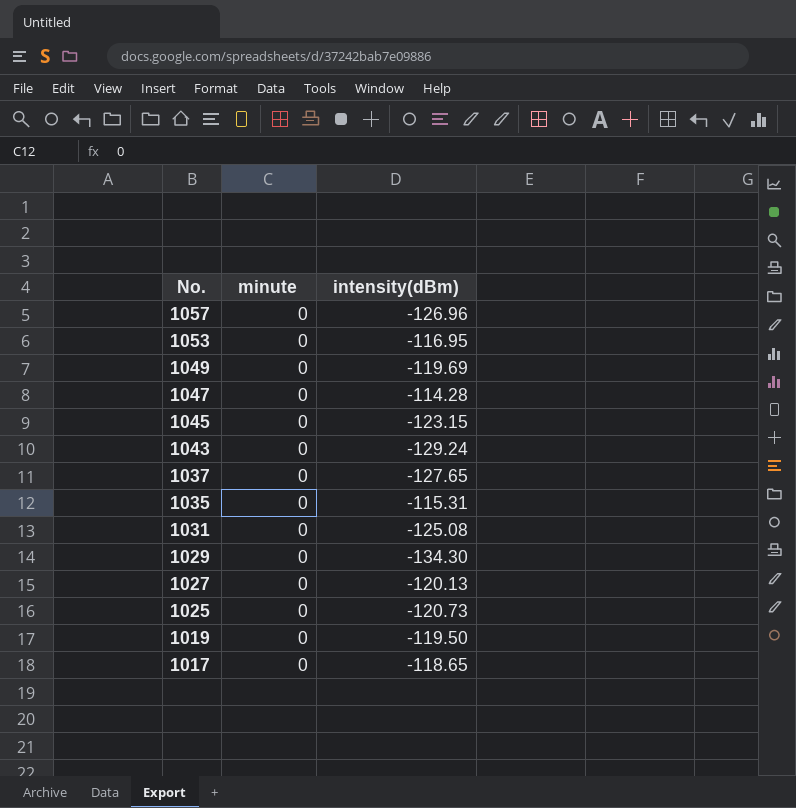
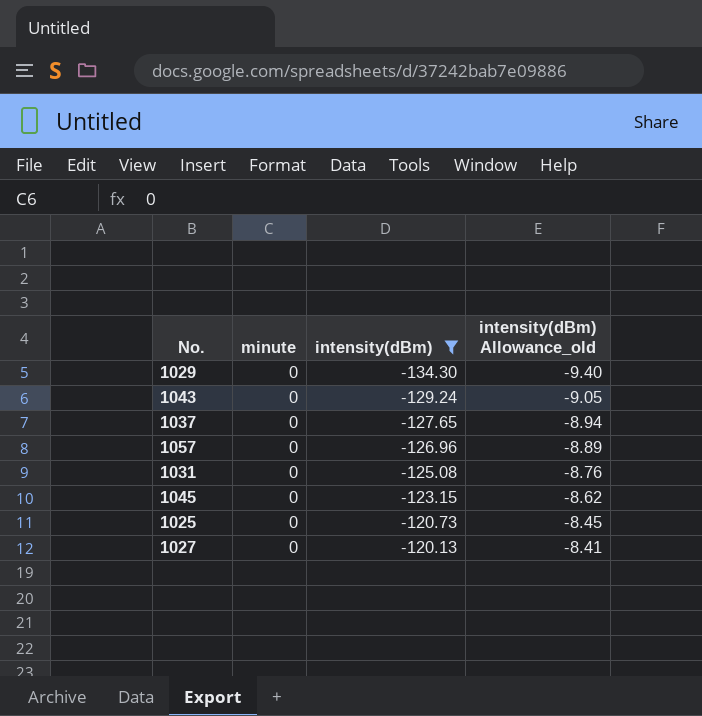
filter: none -> intensity(dBm) <= -120.13
row order: No. descending -> intensity(dBm) ascending
column intensity(dBm) Allowance_old | formula: none -> [intensity(dBm)] * 0.07

